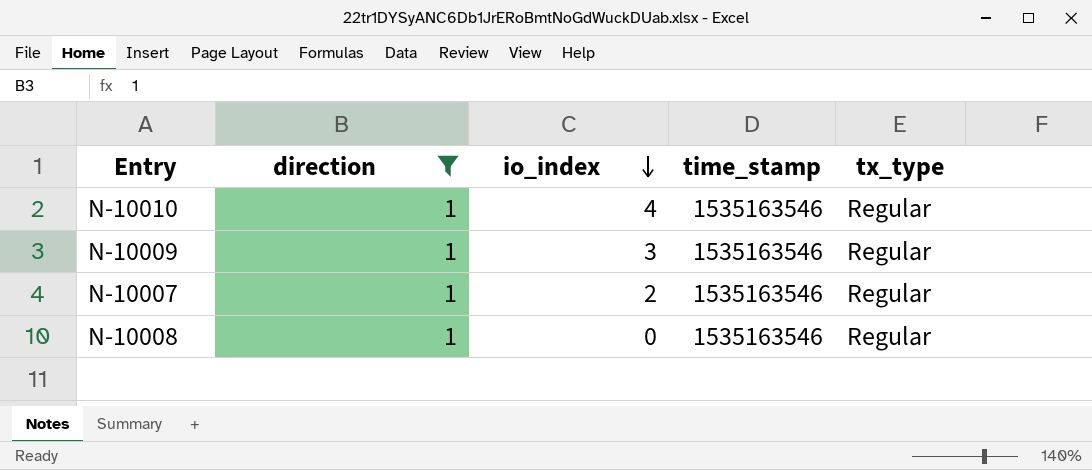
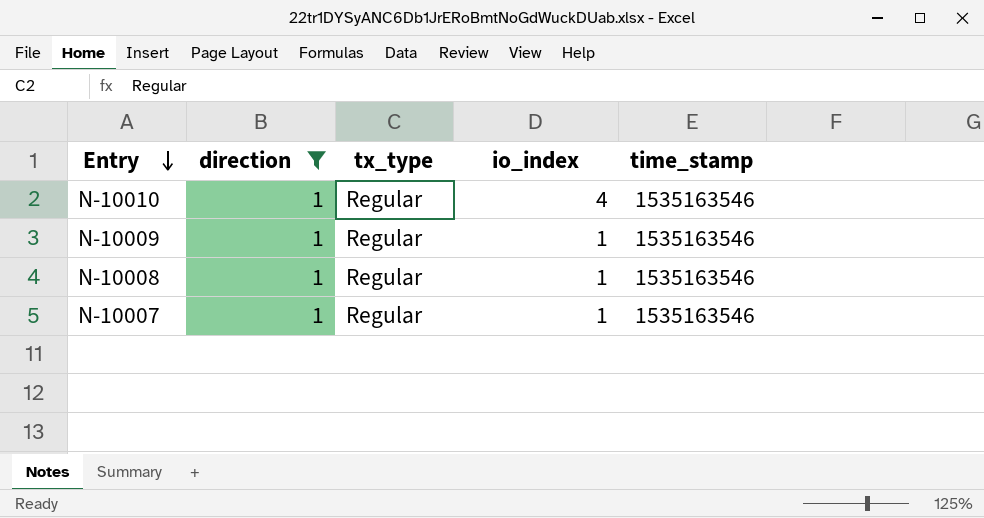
row order: io_index descending -> Entry descending
column tx_type | position: 5 -> 3
N-10009 | io_index: 3 -> 1
N-10008 | io_index: 0 -> 1
N-10007 | io_index: 2 -> 1

